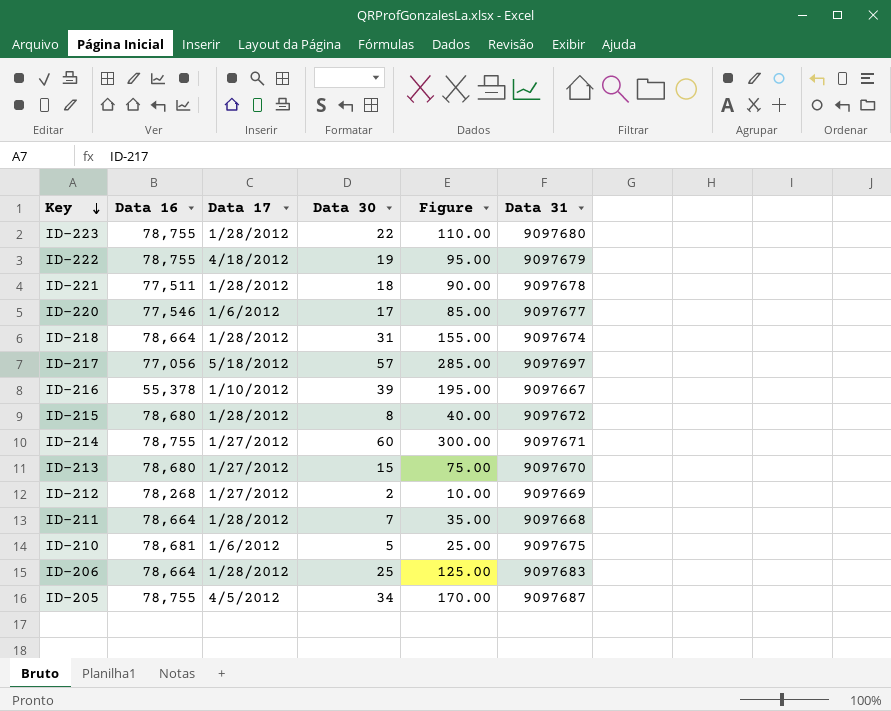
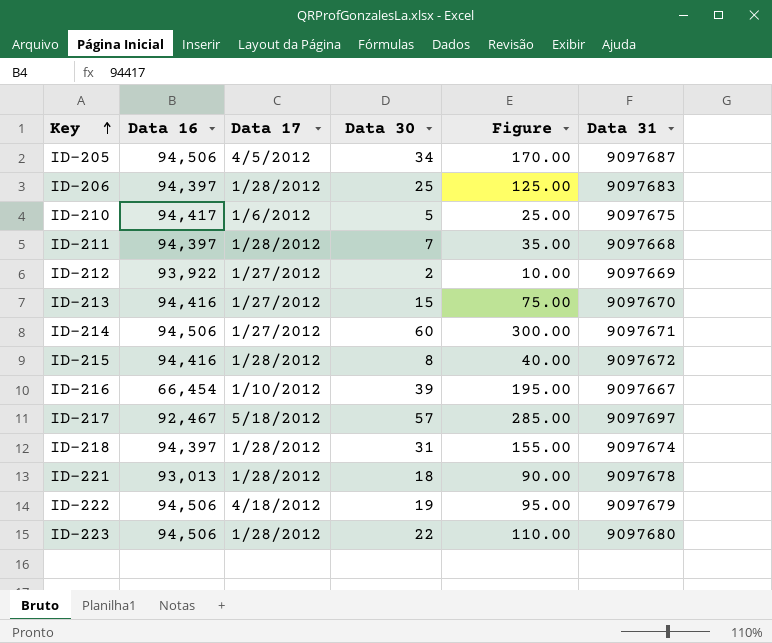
row order: Key descending -> Key ascending
row ID-220: 77,546 | 1/6/2012 | 17 | 85.00 | 9097677 -> none
ID-205 | Data 16: 78,755 -> 94,506
ID-206 | Data 16: 78,664 -> 94,397
ID-210 | Data 16: 78,681 -> 94,417
ID-211 | Data 16: 78,664 -> 94,397
ID-212 | Data 16: 78,268 -> 93,922
ID-213 | Data 16: 78,680 -> 94,416
ID-214 | Data 16: 78,755 -> 94,506
ID-215 | Data 16: 78,680 -> 94,416
ID-216 | Data 16: 55,378 -> 66,454
ID-217 | Data 16: 77,056 -> 92,467
ID-218 | Data 16: 78,664 -> 94,397
ID-221 | Data 16: 77,511 -> 93,013
ID-222 | Data 16: 78,755 -> 94,506
ID-223 | Data 16: 78,755 -> 94,506

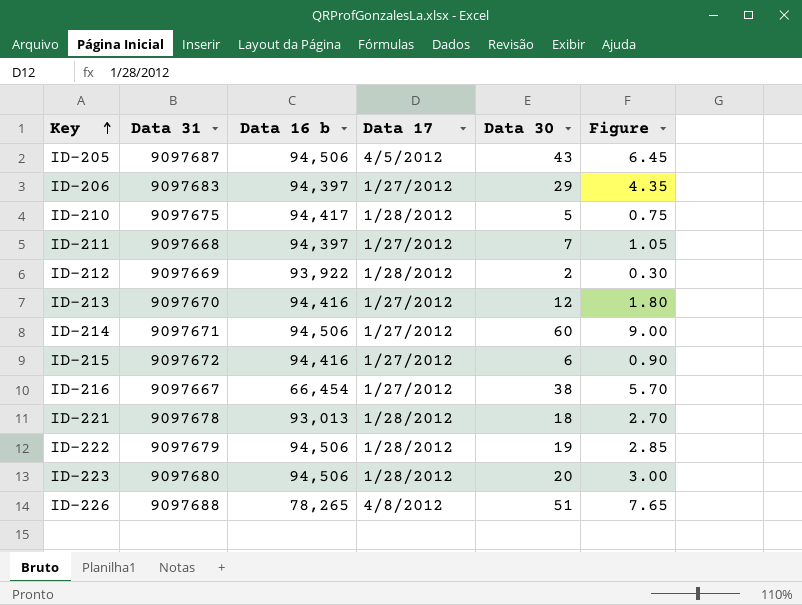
column Data 31 | position: 6 -> 2
column name: Data 16 -> Data 16 b
column Figure | formula: [Data 30] * 5 -> [Data 30] * 0.15
row ID-217: 92,467 | 5/18/2012 | 57 | 285.00 | 9097697 -> none
row ID-218: 94,397 | 1/28/2012 | 31 | 155.00 | 9097674 -> none
ID-205 | Data 30: 34 -> 43
ID-206 | Data 17: 1/28/2012 -> 1/27/2012
ID-206 | Data 30: 25 -> 29
ID-210 | Data 17: 1/6/2012 -> 1/28/2012
ID-211 | Data 17: 1/28/2012 -> 1/27/2012
ID-212 | Data 17: 1/27/2012 -> 1/28/2012
ID-213 | Data 30: 15 -> 12
ID-215 | Data 17: 1/28/2012 -> 1/27/2012
ID-215 | Data 30: 8 -> 6
ID-216 | Data 17: 1/10/2012 -> 1/27/2012
ID-216 | Data 30: 39 -> 38
ID-222 | Data 17: 4/18/2012 -> 1/28/2012
ID-223 | Data 30: 22 -> 20
row ID-226: none -> 9097688 | 78,265 | 4/8/2012 | 51 | 7.65

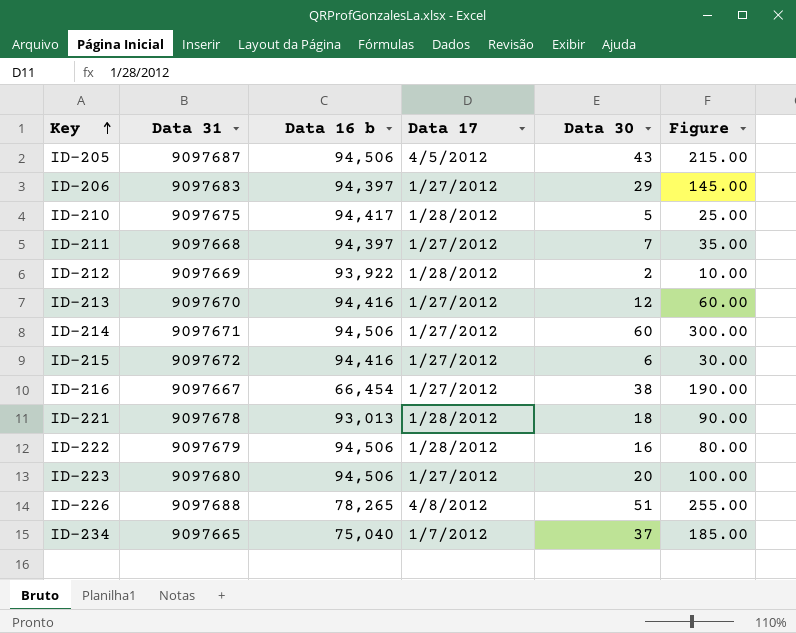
column Figure | formula: [Data 30] * 0.15 -> [Data 30] * 5
ID-222 | Data 30: 19 -> 16
ID-223 | Data 17: 1/28/2012 -> 1/27/2012
row ID-234: none -> 9097665 | 75,040 | 1/7/2012 | 37 | 185.00

